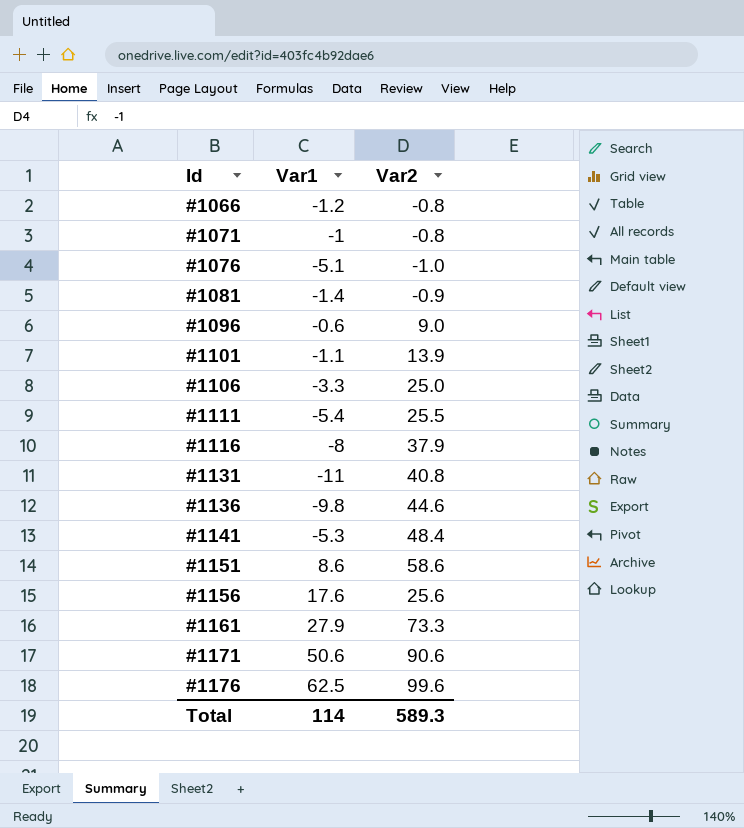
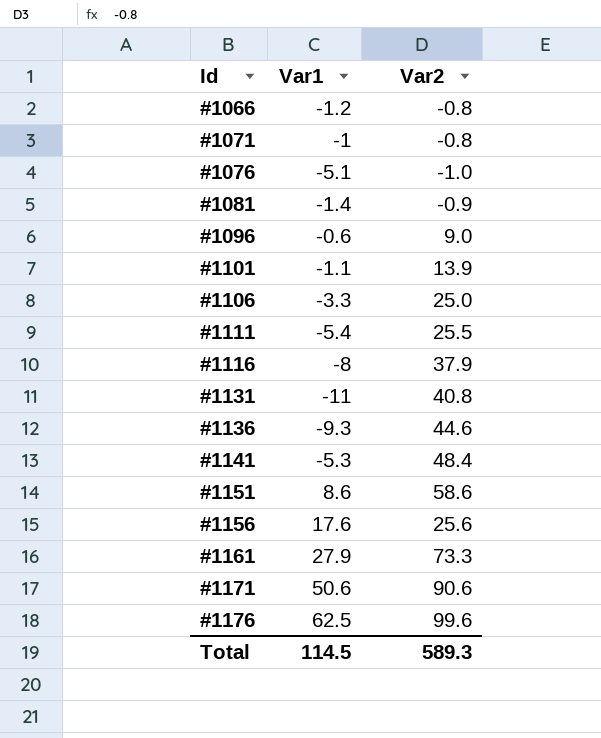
#1136 | Var1: -9.8 -> -9.3
Total | Var1: 114 -> 114.5

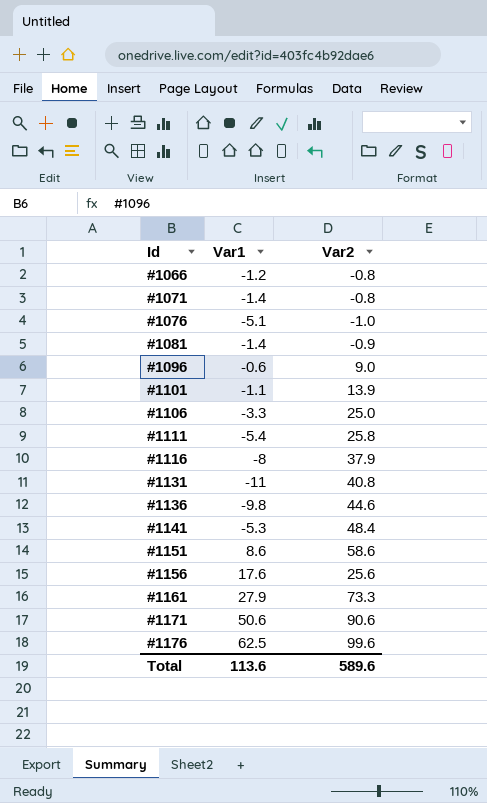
#1071 | Var1: -1 -> -1.4
#1111 | Var2: 25.5 -> 25.8
#1136 | Var1: -9.3 -> -9.8
Total | Var1: 114.5 -> 113.6
Total | Var2: 589.3 -> 589.6

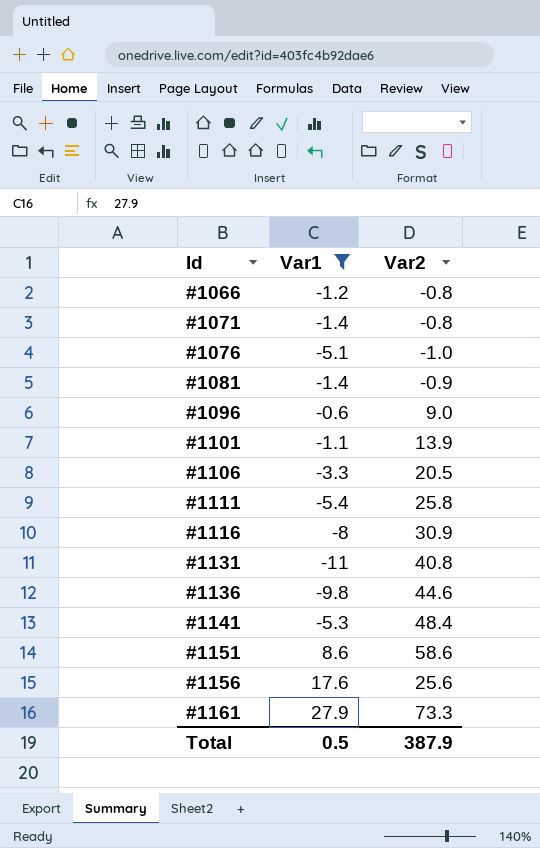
filter: none -> Var1 <= 27.9
#1106 | Var2: 25.0 -> 20.5
#1116 | Var2: 37.9 -> 30.9
Total | Var1: 113.6 -> 0.5
Total | Var2: 589.6 -> 387.9

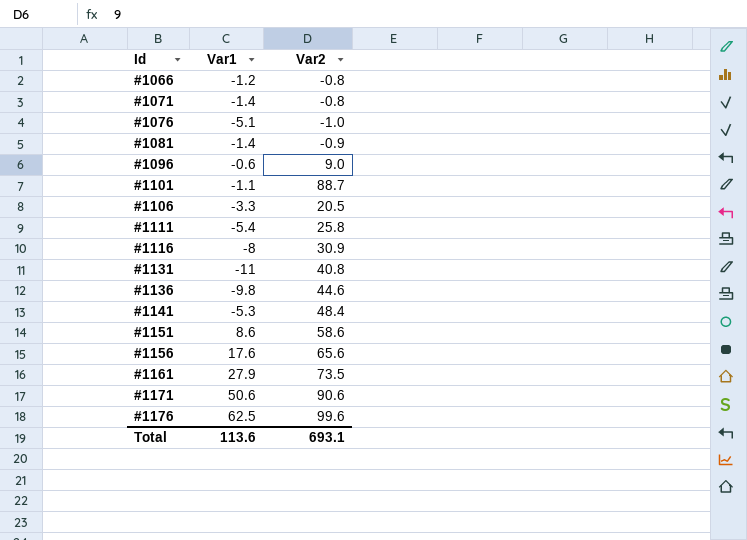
filter: Var1 <= 27.9 -> none
#1101 | Var2: 13.9 -> 88.7
#1156 | Var2: 25.6 -> 65.6
#1161 | Var2: 73.3 -> 73.5
Total | Var1: 0.5 -> 113.6
Total | Var2: 387.9 -> 693.1

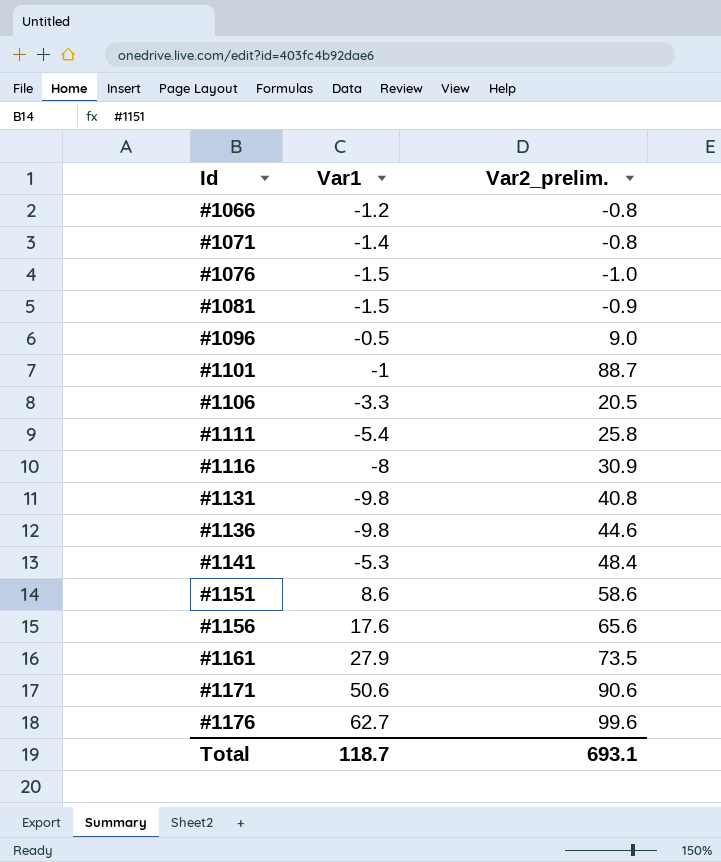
column name: Var2 -> Var2_prelim.
#1076 | Var1: -5.1 -> -1.5
#1081 | Var1: -1.4 -> -1.5
#1096 | Var1: -0.6 -> -0.5
#1101 | Var1: -1.1 -> -1
#1131 | Var1: -11 -> -9.8
#1176 | Var1: 62.5 -> 62.7
Total | Var1: 113.6 -> 118.7

